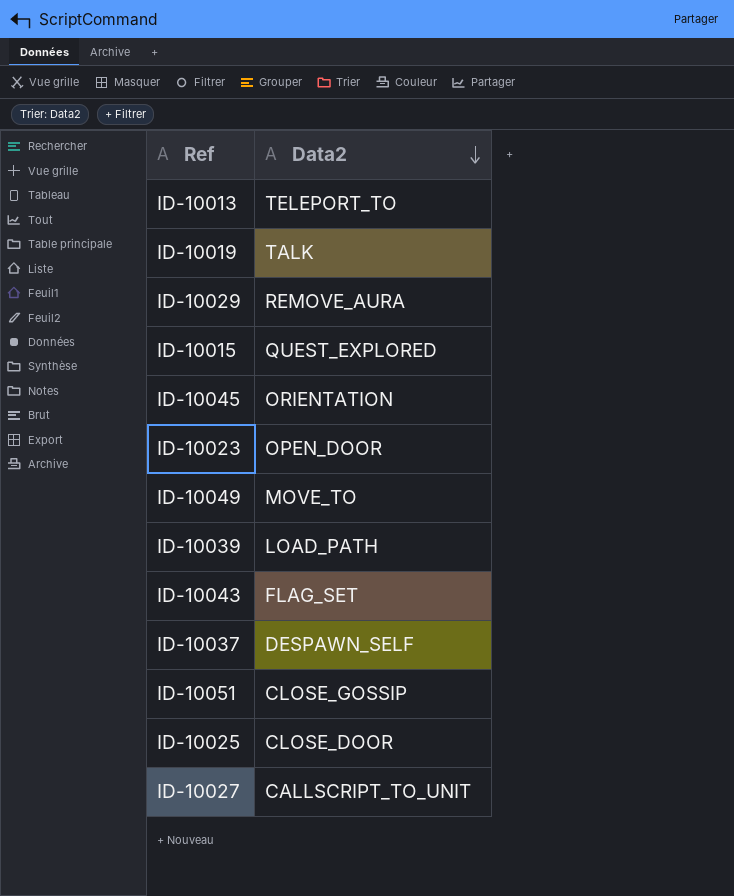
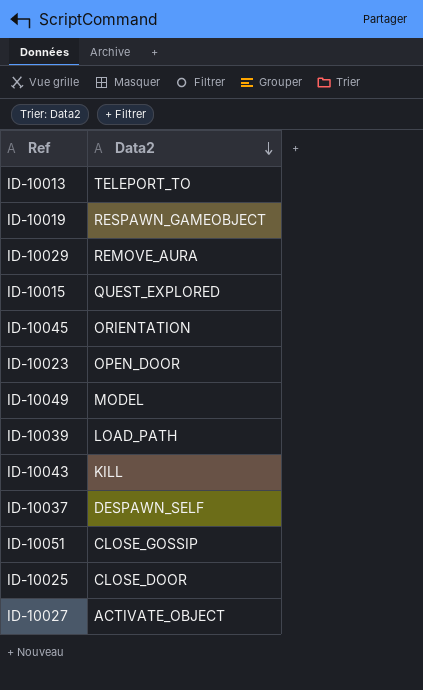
ID-10019 | Data2: TALK -> RESPAWN_GAMEOBJECT
ID-10049 | Data2: MOVE_TO -> MODEL
ID-10043 | Data2: FLAG_SET -> KILL
ID-10027 | Data2: CALLSCRIPT_TO_UNIT -> ACTIVATE_OBJECT

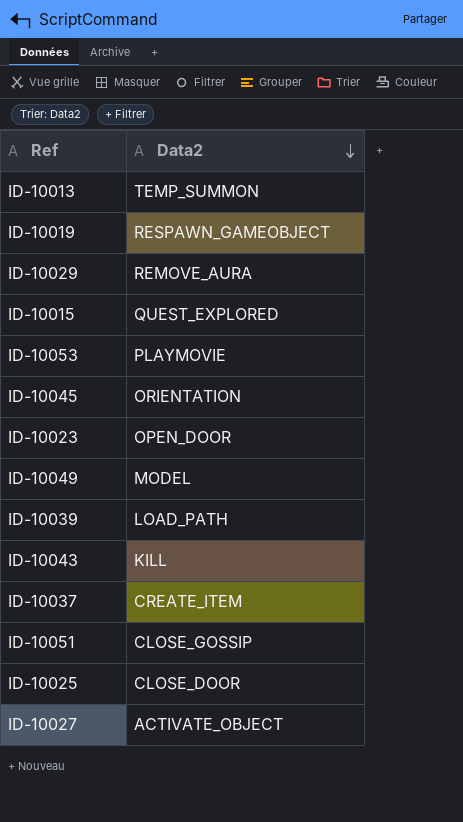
ID-10013 | Data2: TELEPORT_TO -> TEMP_SUMMON
row ID-10053: none -> PLAYMOVIE
ID-10037 | Data2: DESPAWN_SELF -> CREATE_ITEM

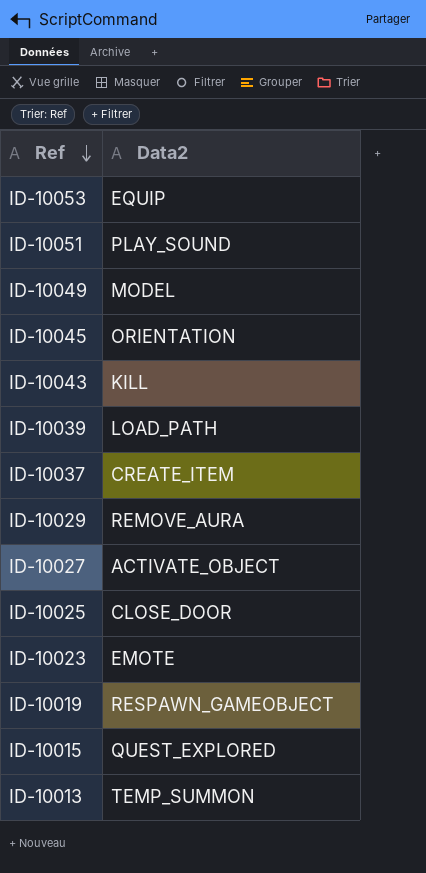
row order: Data2 descending -> Ref descending
ID-10053 | Data2: PLAYMOVIE -> EQUIP
ID-10051 | Data2: CLOSE_GOSSIP -> PLAY_SOUND
ID-10023 | Data2: OPEN_DOOR -> EMOTE

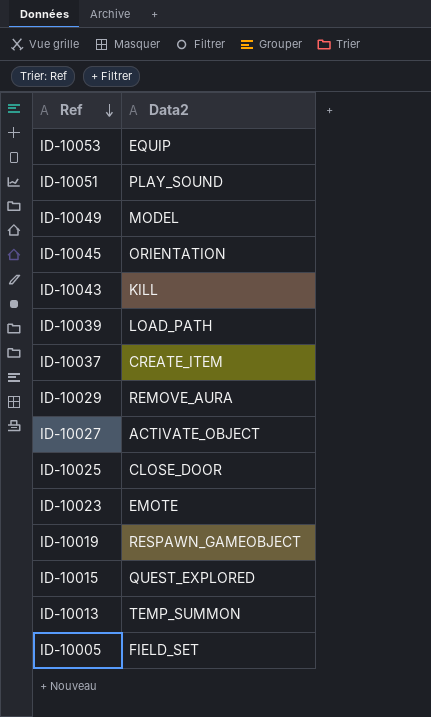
row ID-10005: none -> FIELD_SET

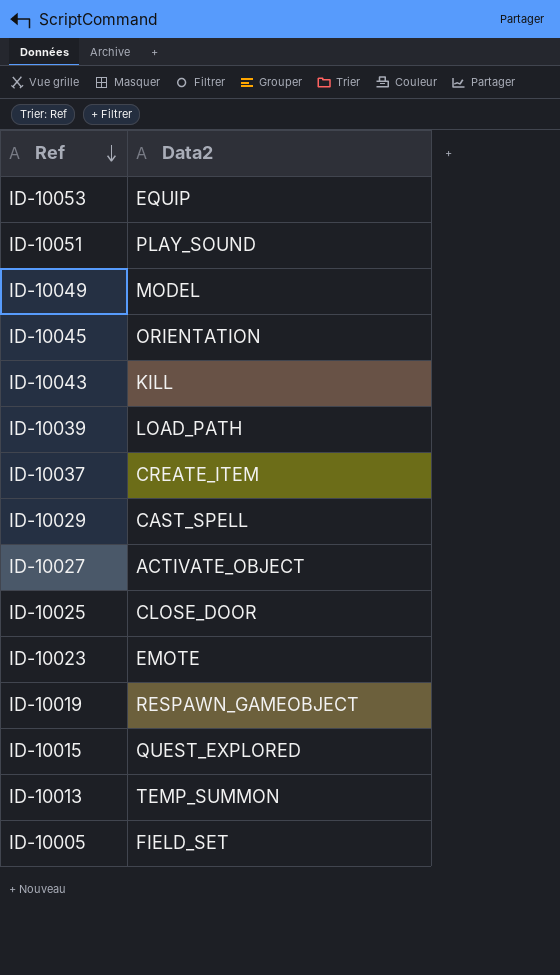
ID-10029 | Data2: REMOVE_AURA -> CAST_SPELL

